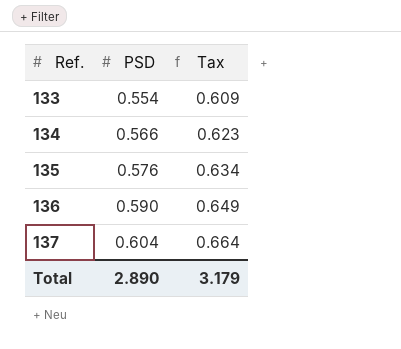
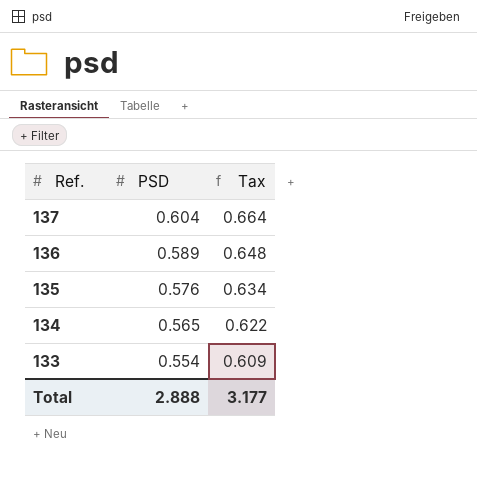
row order: Ref. ascending -> Ref. descending
136 | PSD: 0.590 -> 0.589
136 | Tax: 0.649 -> 0.648
134 | PSD: 0.566 -> 0.565
134 | Tax: 0.623 -> 0.622
Total | PSD: 2.890 -> 2.888
Total | Tax: 3.179 -> 3.177

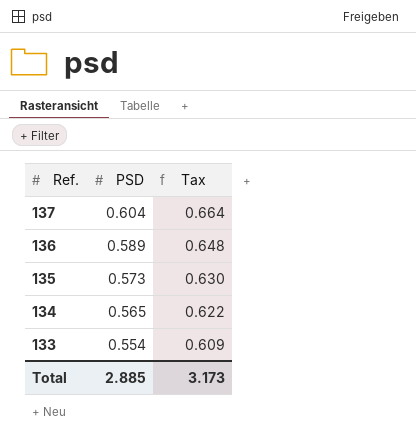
135 | PSD: 0.576 -> 0.573
135 | Tax: 0.634 -> 0.630
Total | PSD: 2.888 -> 2.885
Total | Tax: 3.177 -> 3.173

